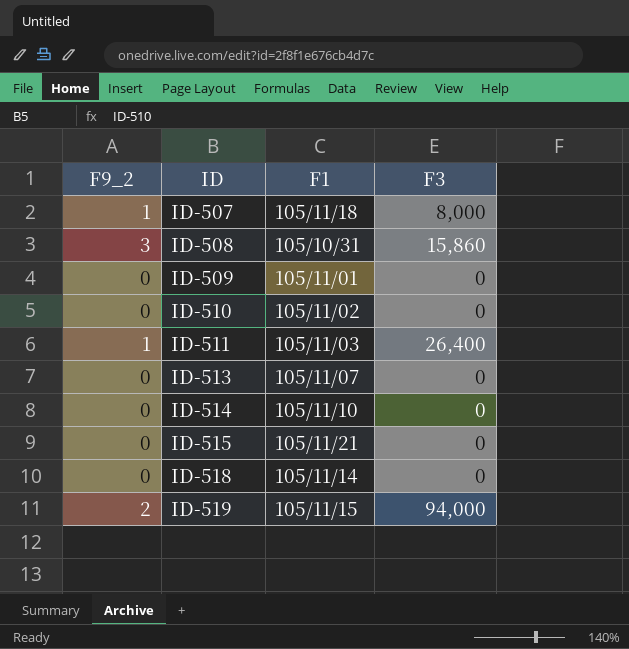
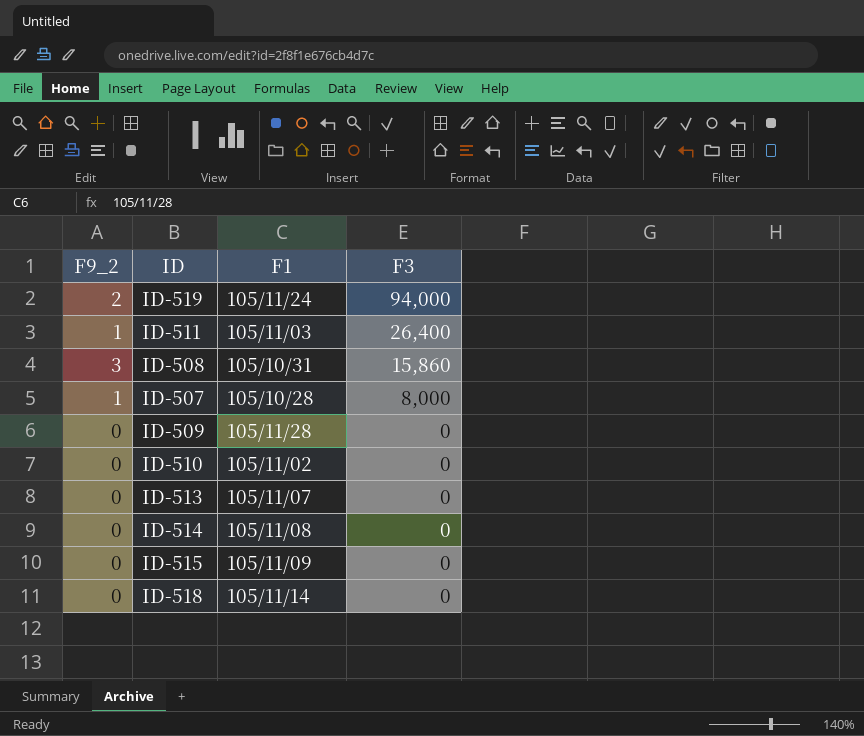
row order: ID ascending -> F3 descending
ID-519 | F1: 105/11/15 -> 105/11/24
ID-507 | F1: 105/11/18 -> 105/10/28
ID-509 | F1: 105/11/01 -> 105/11/28
ID-514 | F1: 105/11/10 -> 105/11/08
ID-515 | F1: 105/11/21 -> 105/11/09

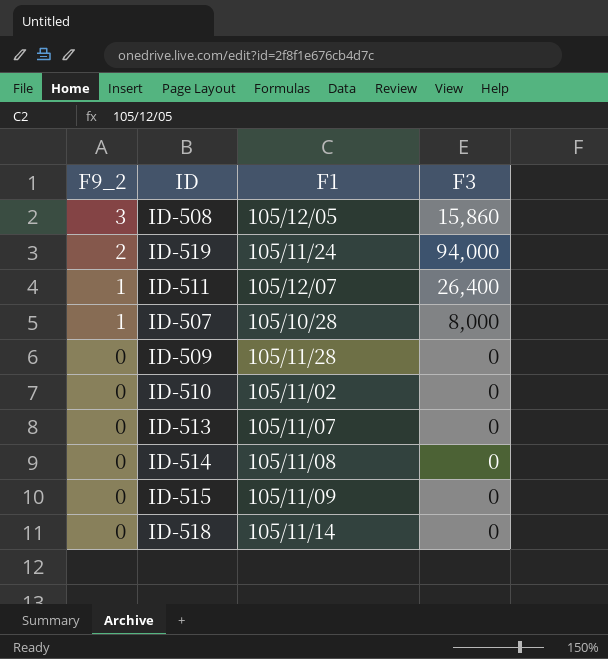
row order: F3 descending -> F9_2 descending
ID-508 | F1: 105/10/31 -> 105/12/05
ID-511 | F1: 105/11/03 -> 105/12/07

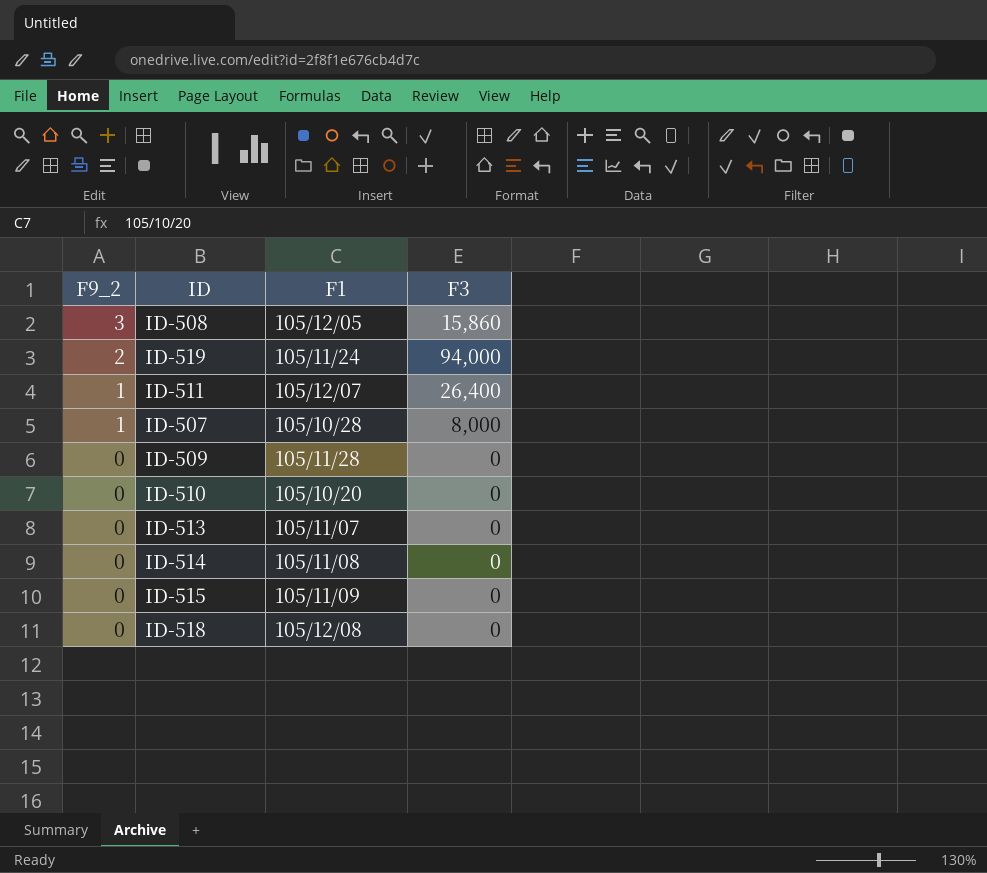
ID-510 | F1: 105/11/02 -> 105/10/20
ID-518 | F1: 105/11/14 -> 105/12/08

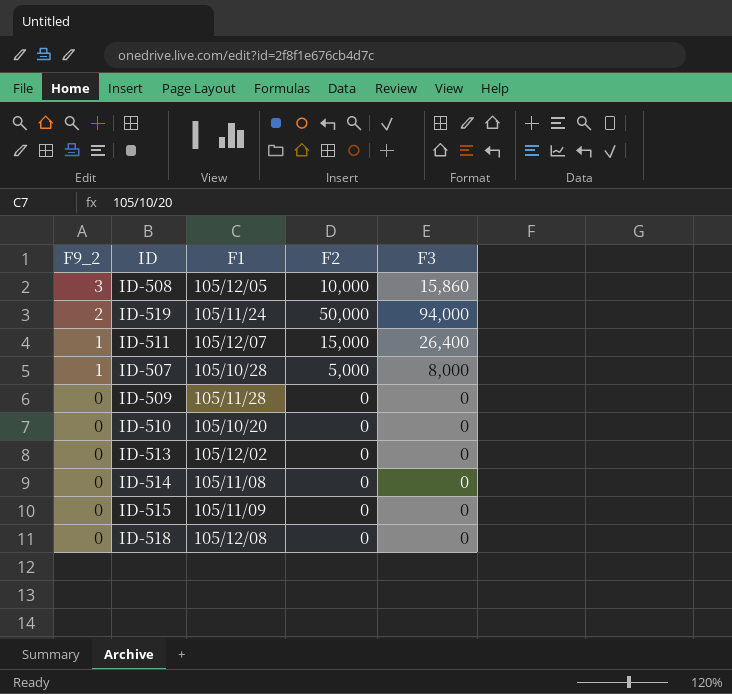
column F2 | position: none -> 4
ID-513 | F1: 105/11/07 -> 105/12/02

